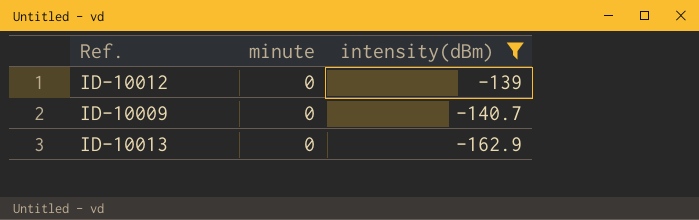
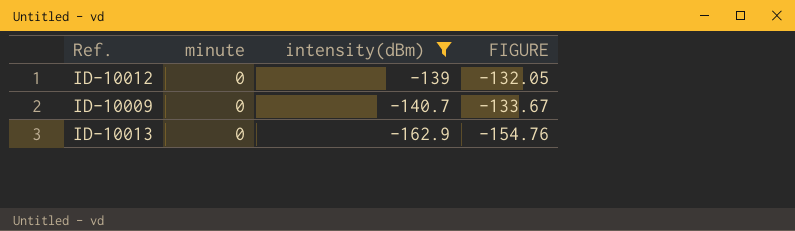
column FIGURE | formula: none -> [intensity(dBm)] * 0.95

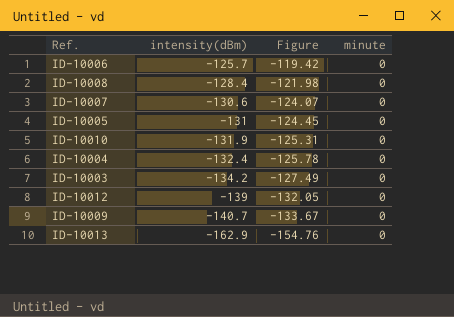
filter: intensity(dBm) <= -139 -> none
column name: FIGURE -> Figure
column minute | position: 2 -> 4

